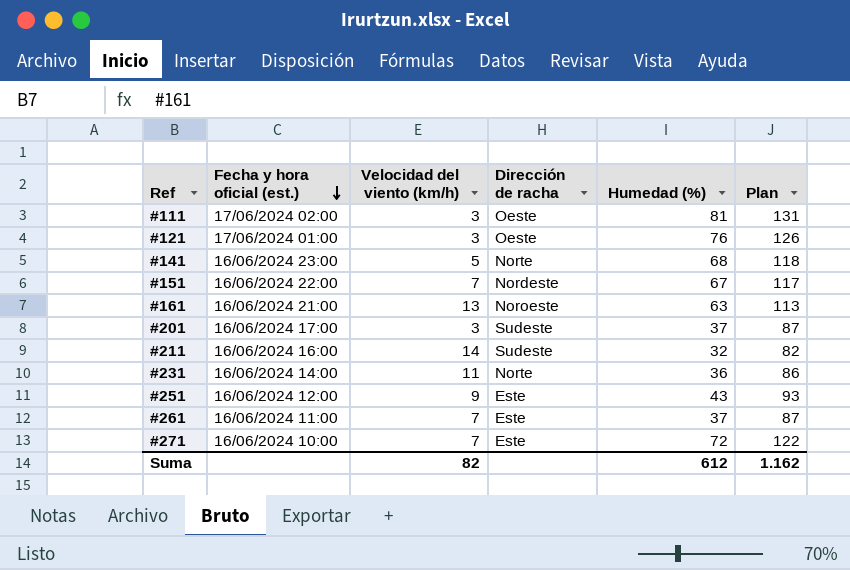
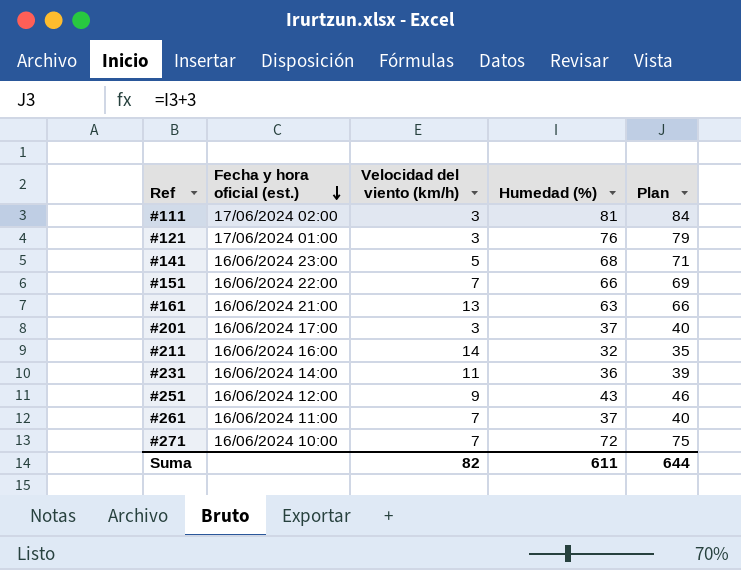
column Dirección de racha | position: 4 -> none
column Plan | formula: [Humedad (%)] + 50 -> [Humedad (%)] + 3
#151 | Humedad (%): 67 -> 66
Suma | Humedad (%): 612 -> 611
Suma | Plan: 1.162 -> 644

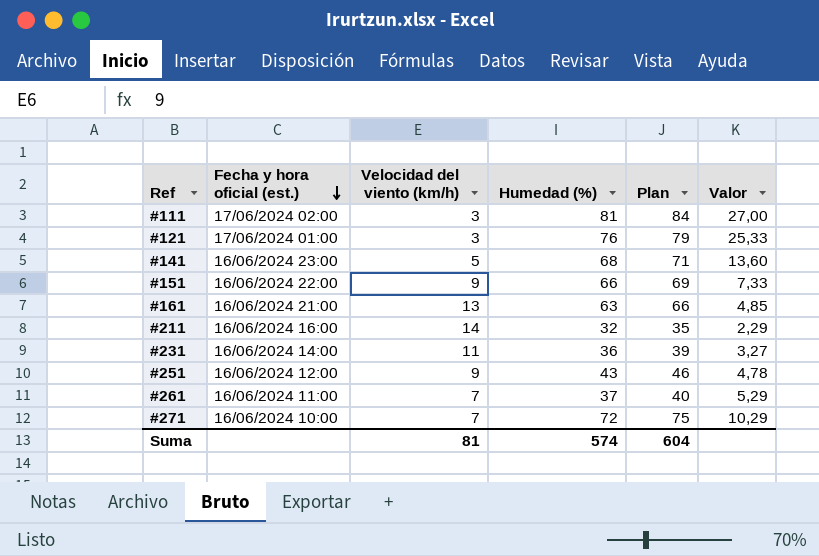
column Valor | formula: none -> [Humedad (%)] / [Velocidad del viento (km/h)]
row #201: 16/06/2024 17:00 | 3 | 37 | 40 -> none
#151 | Velocidad del viento (km/h): 7 -> 9
Suma | Velocidad del viento (km/h): 82 -> 81
Suma | Humedad (%): 611 -> 574
Suma | Plan: 644 -> 604

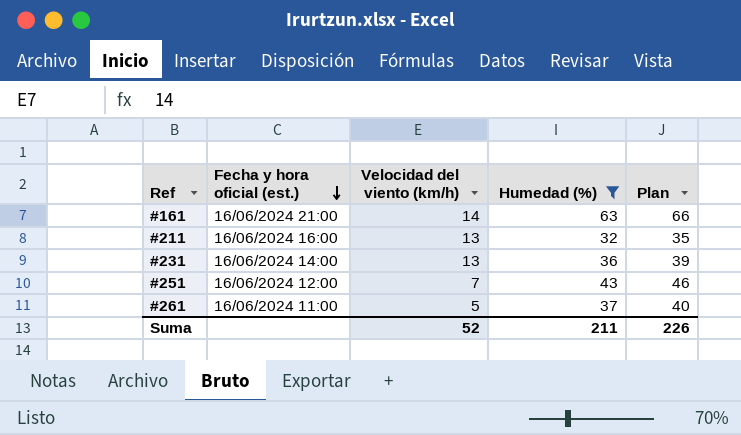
filter: none -> Humedad (%) <= 63
column Valor | formula: [Humedad (%)] / [Velocidad del viento (km/h)] -> none
#161 | Velocidad del viento (km/h): 13 -> 14
#211 | Velocidad del viento (km/h): 14 -> 13
#231 | Velocidad del viento (km/h): 11 -> 13
#251 | Velocidad del viento (km/h): 9 -> 7
#261 | Velocidad del viento (km/h): 7 -> 5
Suma | Velocidad del viento (km/h): 81 -> 52
Suma | Humedad (%): 574 -> 211
Suma | Plan: 604 -> 226

